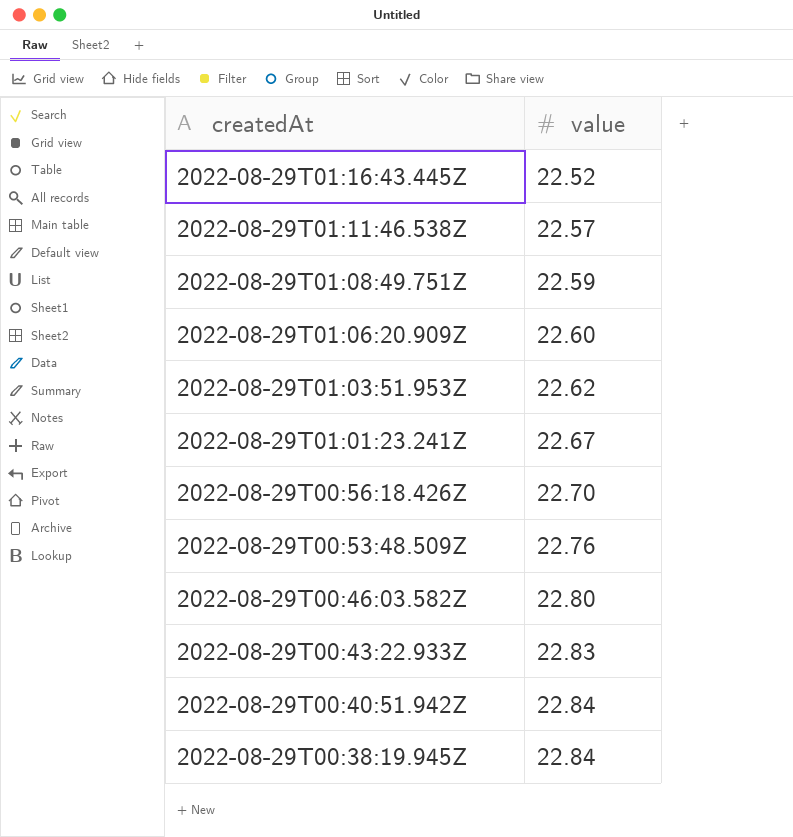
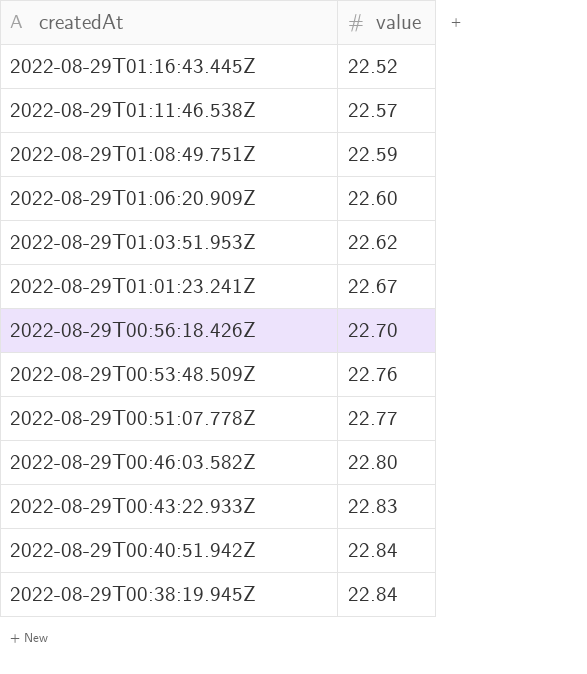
row 2022-08-29T00:51:07.778Z: none -> 22.77

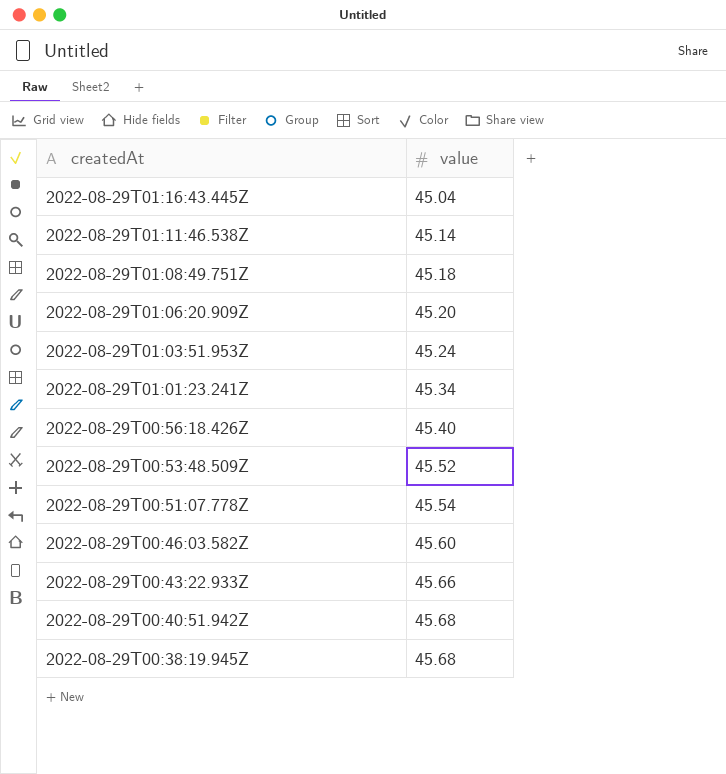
2022-08-29T01:16:43.445Z | value: 22.52 -> 45.04
2022-08-29T01:11:46.538Z | value: 22.57 -> 45.14
2022-08-29T01:08:49.751Z | value: 22.59 -> 45.18
2022-08-29T01:06:20.909Z | value: 22.60 -> 45.20
2022-08-29T01:03:51.953Z | value: 22.62 -> 45.24
2022-08-29T01:01:23.241Z | value: 22.67 -> 45.34
2022-08-29T00:56:18.426Z | value: 22.70 -> 45.40
2022-08-29T00:53:48.509Z | value: 22.76 -> 45.52
2022-08-29T00:51:07.778Z | value: 22.77 -> 45.54
2022-08-29T00:46:03.582Z | value: 22.80 -> 45.60
2022-08-29T00:43:22.933Z | value: 22.83 -> 45.66
2022-08-29T00:40:51.942Z | value: 22.84 -> 45.68
2022-08-29T00:38:19.945Z | value: 22.84 -> 45.68

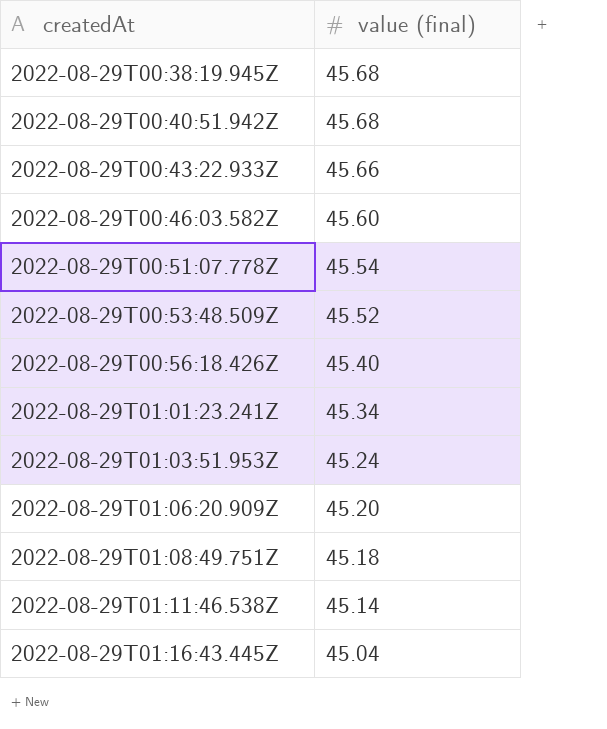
row order: createdAt descending -> createdAt ascending
column name: value -> value (final)

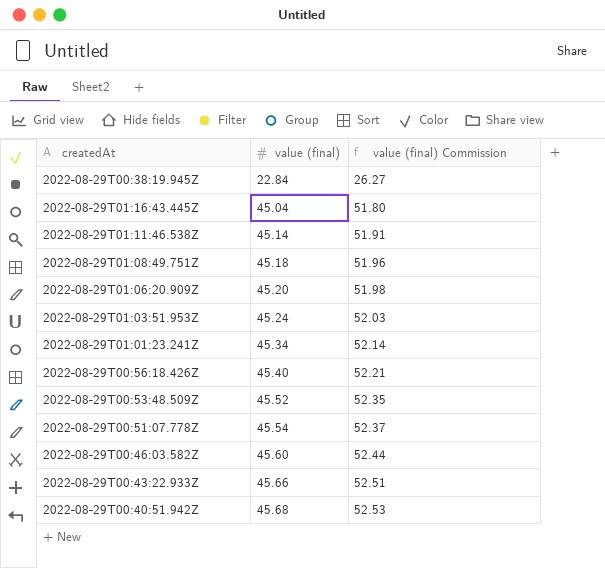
row order: createdAt ascending -> value (final) ascending
column value (final) Commission | formula: none -> [value (final)] * 1.15
2022-08-29T00:38:19.945Z | value (final): 45.68 -> 22.84

